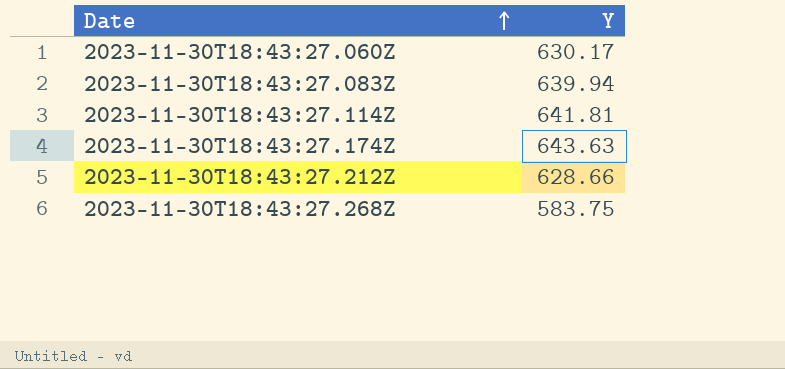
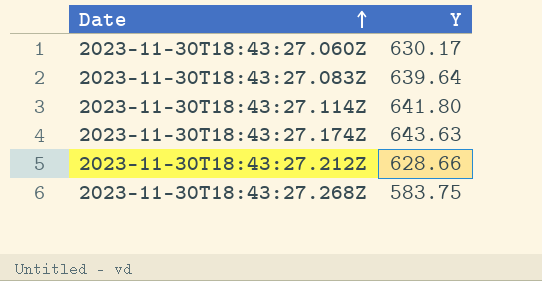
2023-11-30T18:43:27.083Z | Y: 639.94 -> 639.64
2023-11-30T18:43:27.114Z | Y: 641.81 -> 641.80

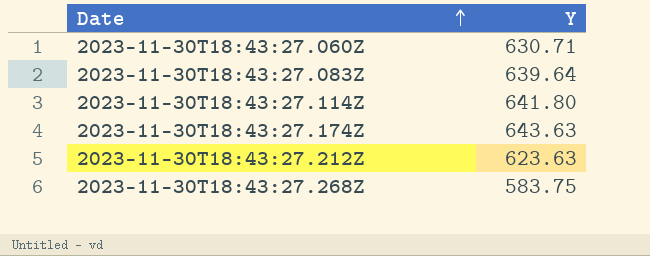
2023-11-30T18:43:27.060Z | Y: 630.17 -> 630.71
2023-11-30T18:43:27.212Z | Y: 628.66 -> 623.63

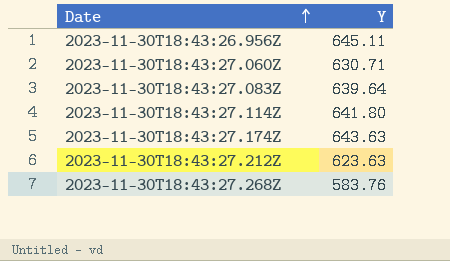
row 2023-11-30T18:43:26.956Z: none -> 645.11
2023-11-30T18:43:27.268Z | Y: 583.75 -> 583.76

